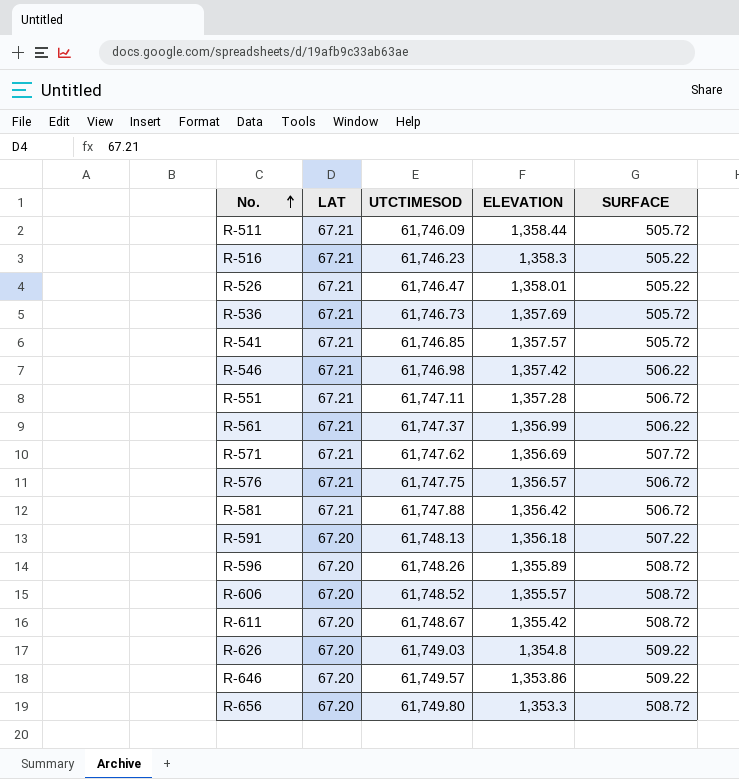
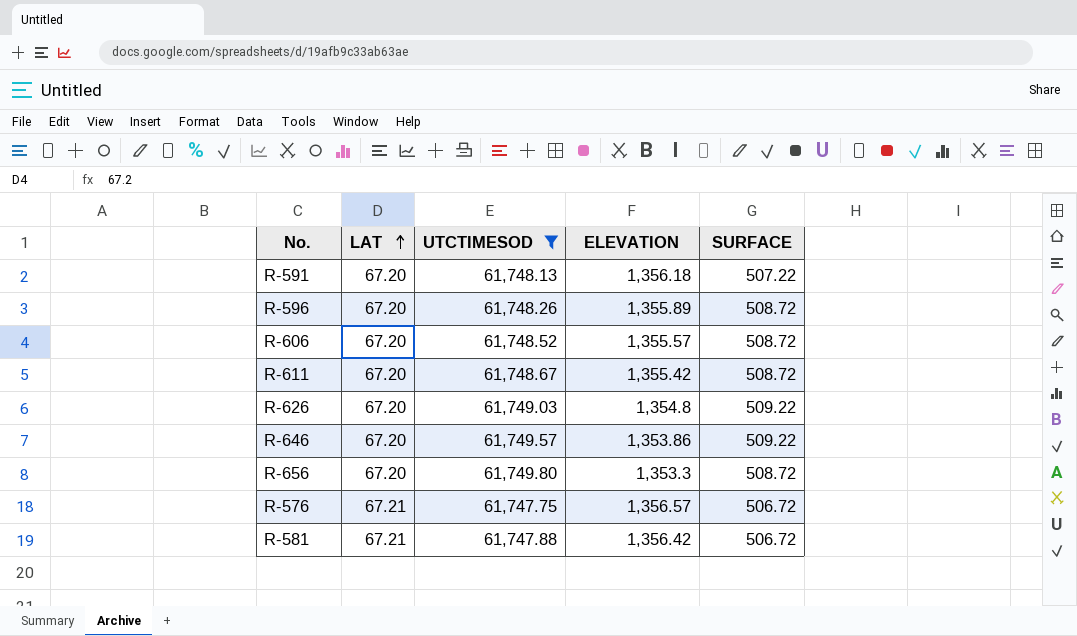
filter: none -> UTCTIMESOD >= 61,747.75
row order: No. ascending -> LAT ascending

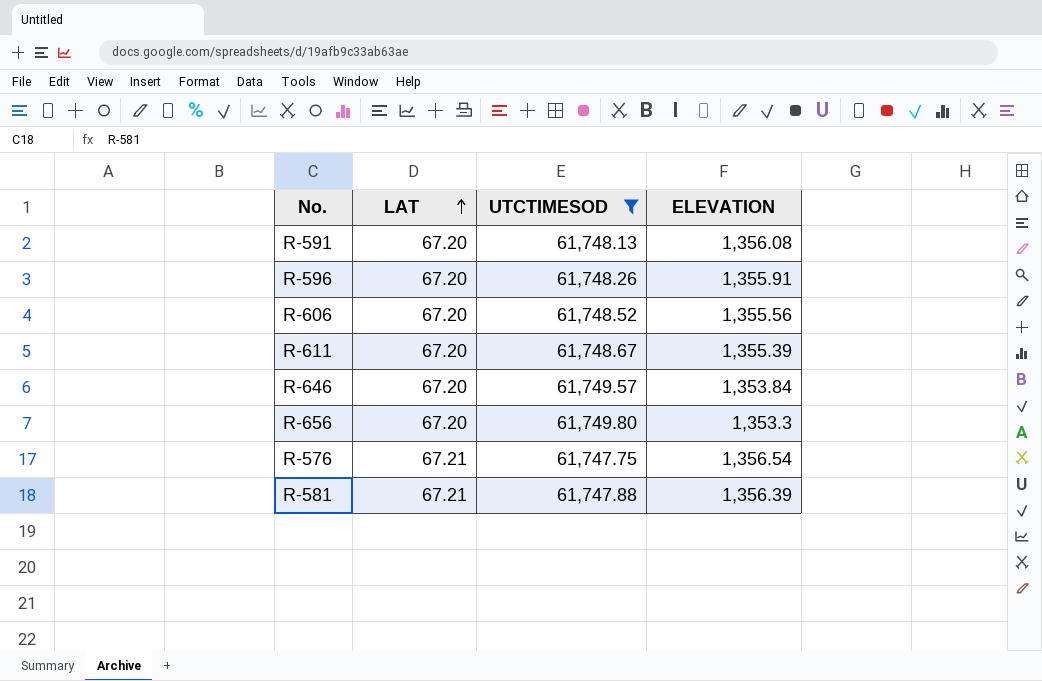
column SURFACE | position: 5 -> none
row R-626: 67.20 | 61,749.03 | 1,354.8 | 509.22 -> none
R-591 | ELEVATION: 1,356.18 -> 1,356.08
R-596 | ELEVATION: 1,355.89 -> 1,355.91
R-606 | ELEVATION: 1,355.57 -> 1,355.56
R-611 | ELEVATION: 1,355.42 -> 1,355.39
R-646 | ELEVATION: 1,353.86 -> 1,353.84
R-576 | ELEVATION: 1,356.57 -> 1,356.54
R-581 | ELEVATION: 1,356.42 -> 1,356.39

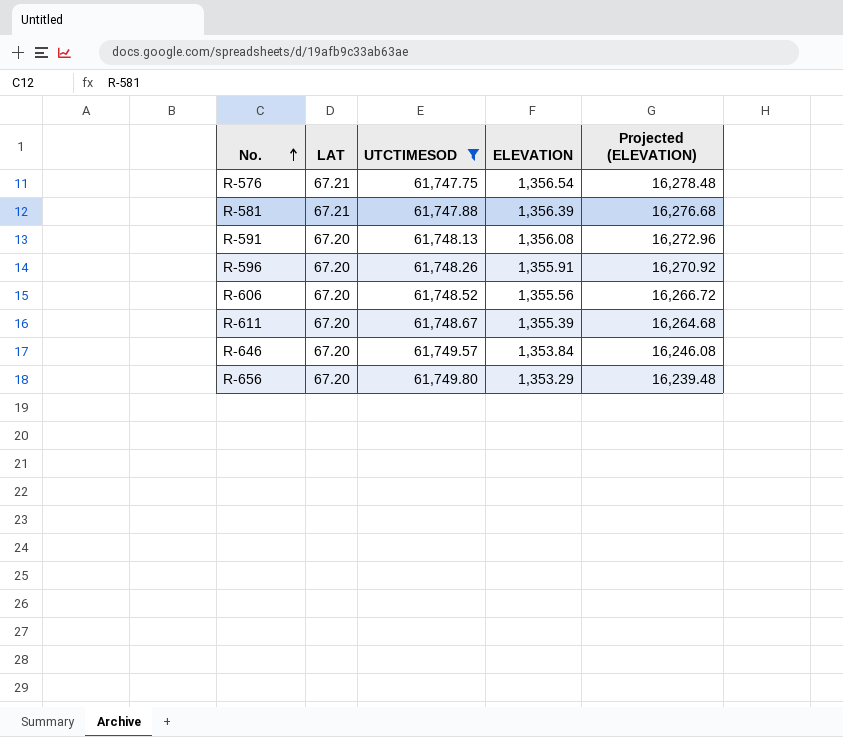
row order: LAT ascending -> No. ascending
column Projected (ELEVATION) | formula: none -> [ELEVATION] * 12
R-656 | ELEVATION: 1,353.3 -> 1,353.29

